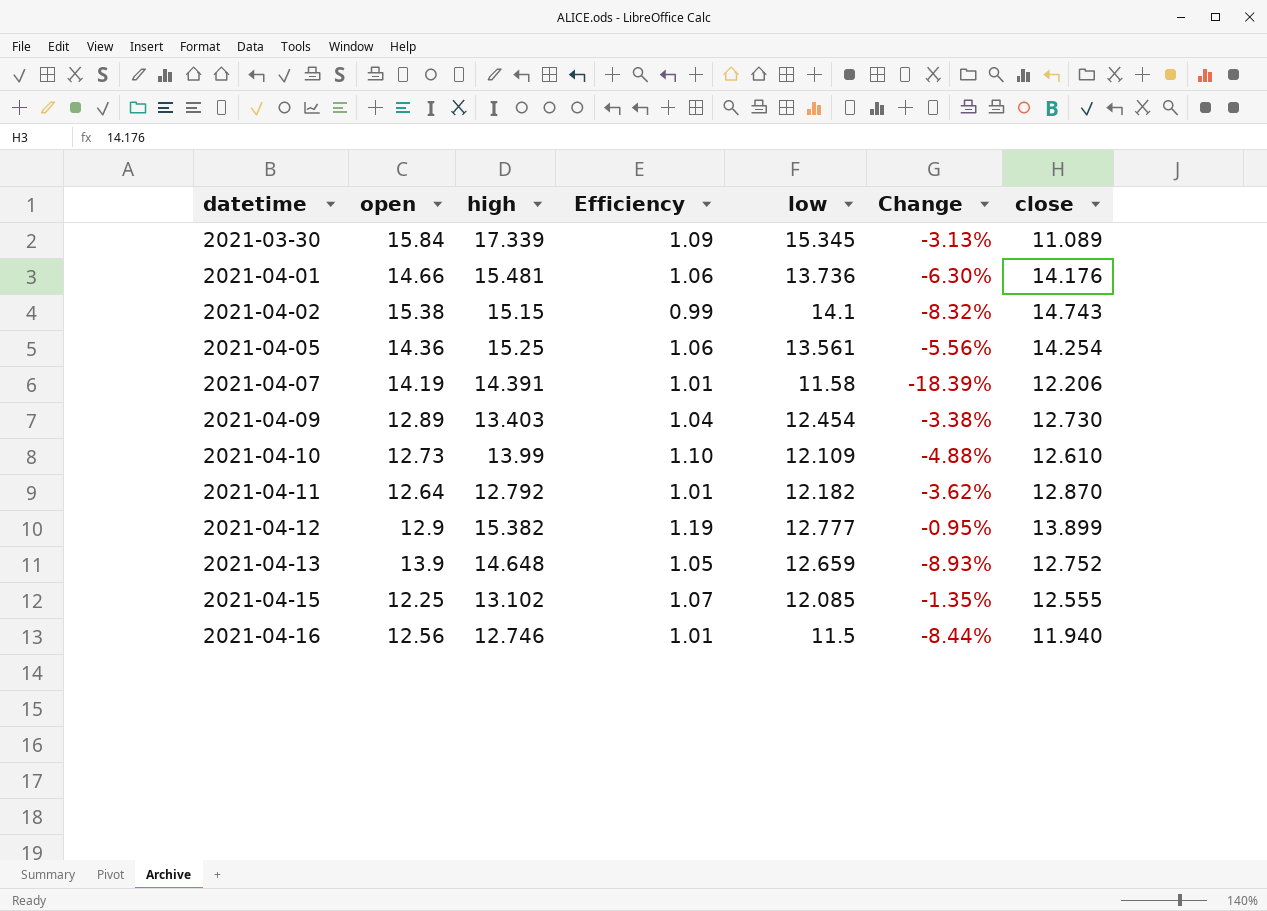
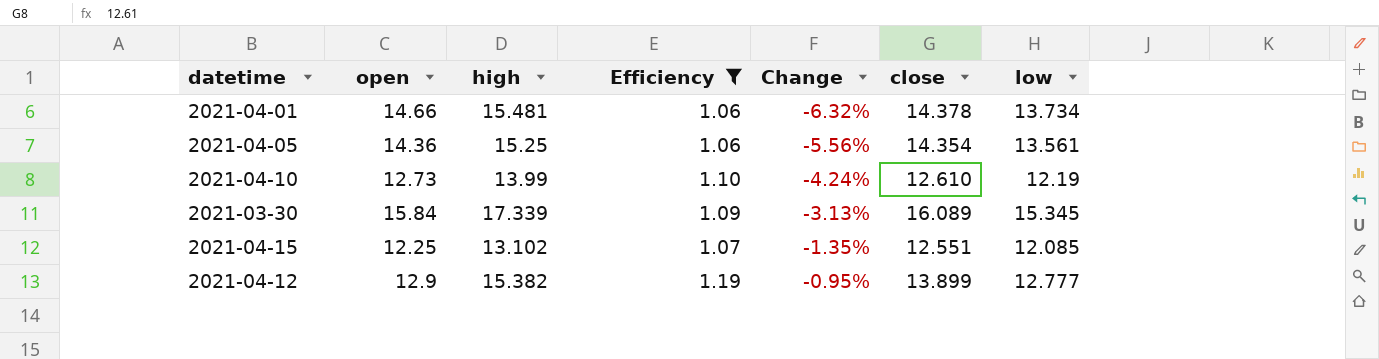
filter: none -> Efficiency >= 1.06
row order: datetime ascending -> Change ascending
column low | position: 5 -> 7
2021-04-01 | Change: -6.30% -> -6.32%
2021-04-01 | close: 14.176 -> 14.378
2021-04-01 | low: 13.736 -> 13.734
2021-04-05 | close: 14.254 -> 14.354
2021-04-10 | Change: -4.88% -> -4.24%
2021-04-10 | low: 12.109 -> 12.19
2021-03-30 | close: 11.089 -> 16.089
2021-04-15 | close: 12.555 -> 12.551

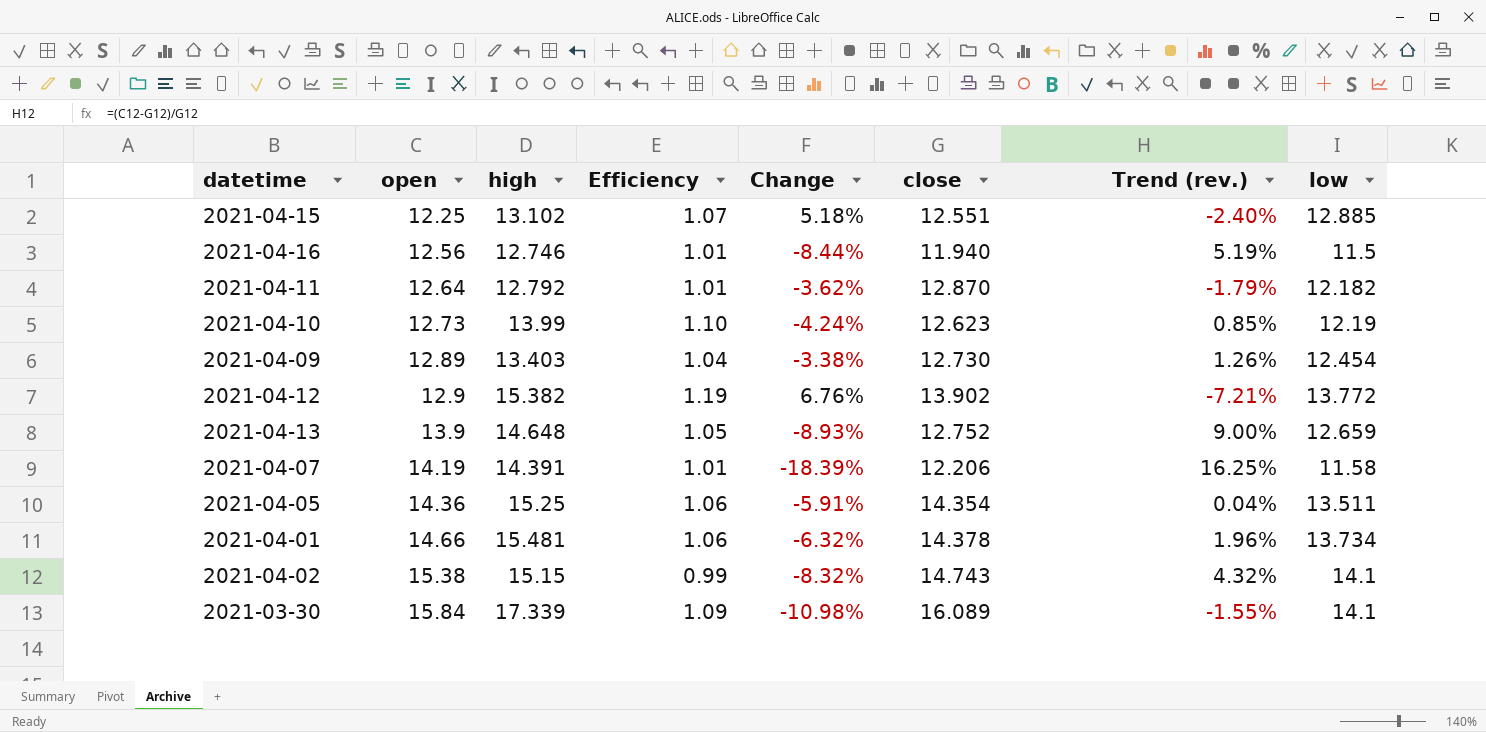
filter: Efficiency >= 1.06 -> none
row order: Change ascending -> open ascending
column Trend (rev.) | formula: none -> ([open] - [close]) / [close]
2021-04-15 | Change: -1.35% -> 5.18%
2021-04-15 | low: 12.085 -> 12.885
2021-04-10 | close: 12.610 -> 12.623
2021-04-12 | Change: -0.95% -> 6.76%
2021-04-12 | close: 13.899 -> 13.902
2021-04-12 | low: 12.777 -> 13.772
2021-04-05 | Change: -5.56% -> -5.91%
2021-04-05 | low: 13.561 -> 13.511
2021-03-30 | Change: -3.13% -> -10.98%
2021-03-30 | low: 15.345 -> 14.1

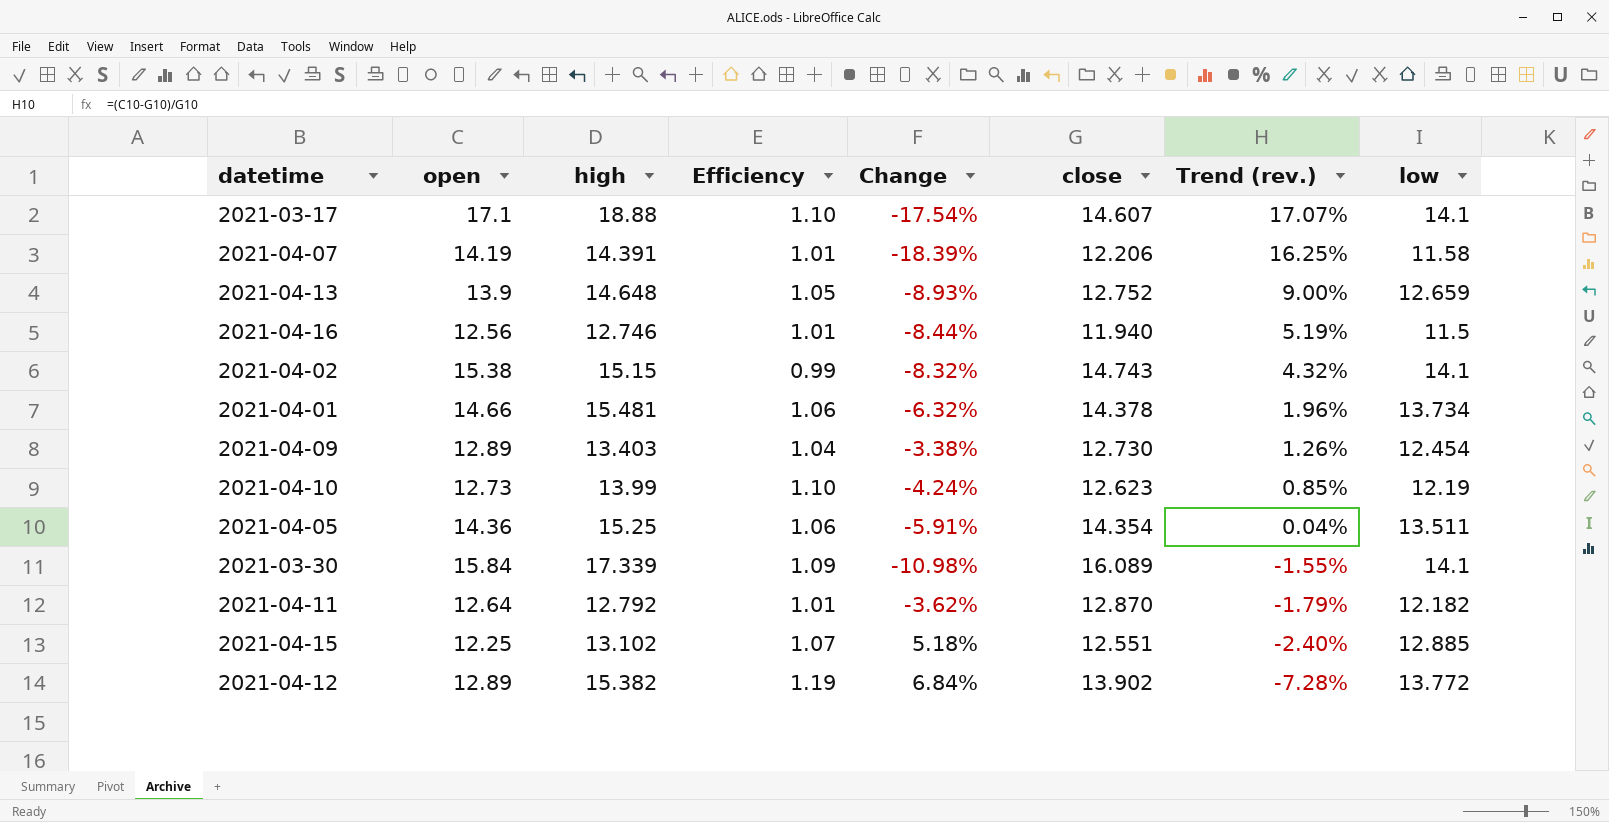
row order: open ascending -> Trend (rev.) descending
row 2021-03-17: none -> 17.1 | 18.88 | 1.10 | -17.54% | 14.607 | 17.07% | 14.1
2021-04-12 | open: 12.9 -> 12.89
2021-04-12 | Change: 6.76% -> 6.84%
2021-04-12 | Trend (rev.): -7.21% -> -7.28%

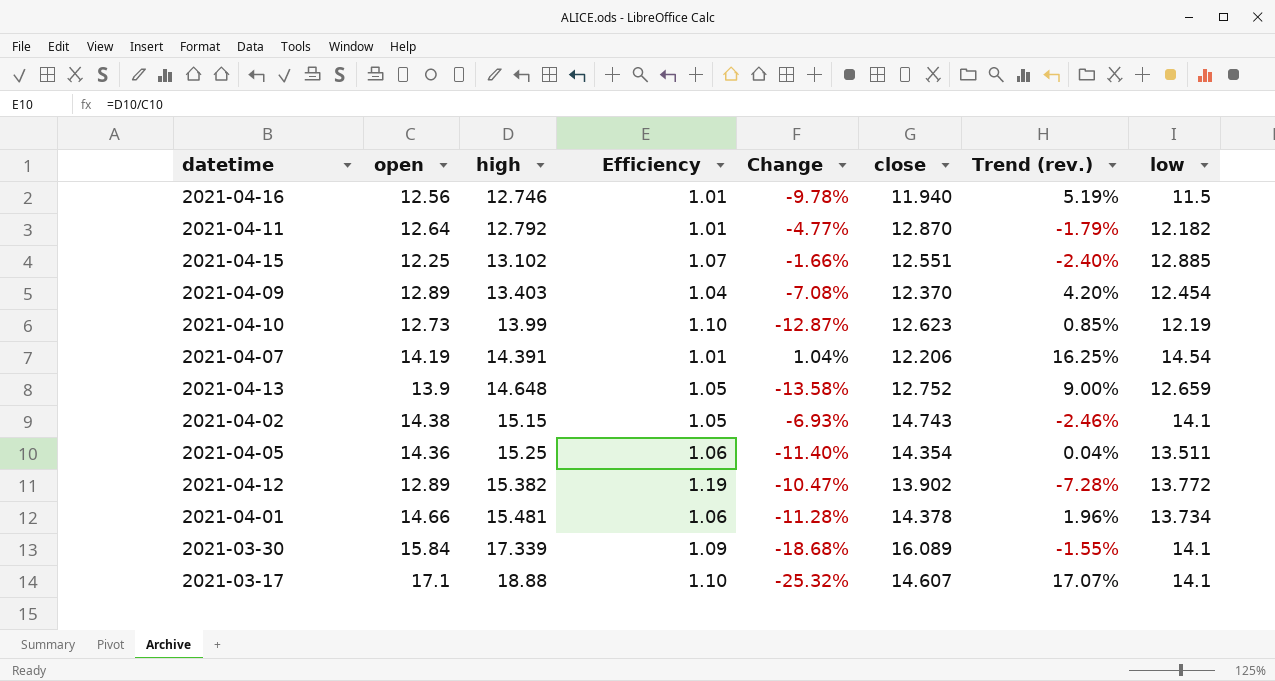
row order: Trend (rev.) descending -> high ascending
column Change | formula: ([low] - [open]) / [open] -> ([low] - [high]) / [high]
2021-04-09 | close: 12.730 -> 12.370
2021-04-09 | Trend (rev.): 1.26% -> 4.20%
2021-04-07 | low: 11.58 -> 14.54
2021-04-02 | open: 15.38 -> 14.38
2021-04-02 | Efficiency: 0.99 -> 1.05
2021-04-02 | Trend (rev.): 4.32% -> -2.46%

